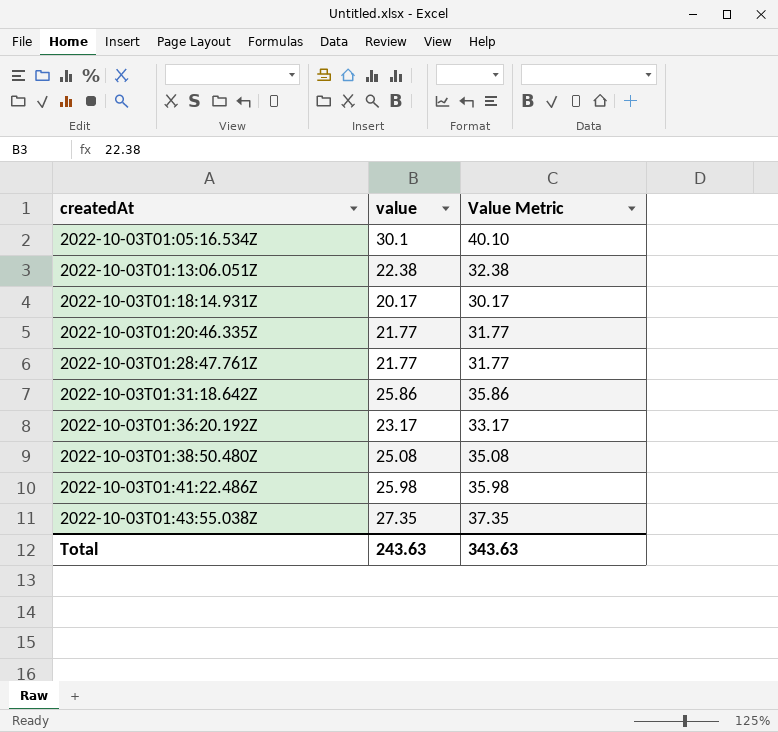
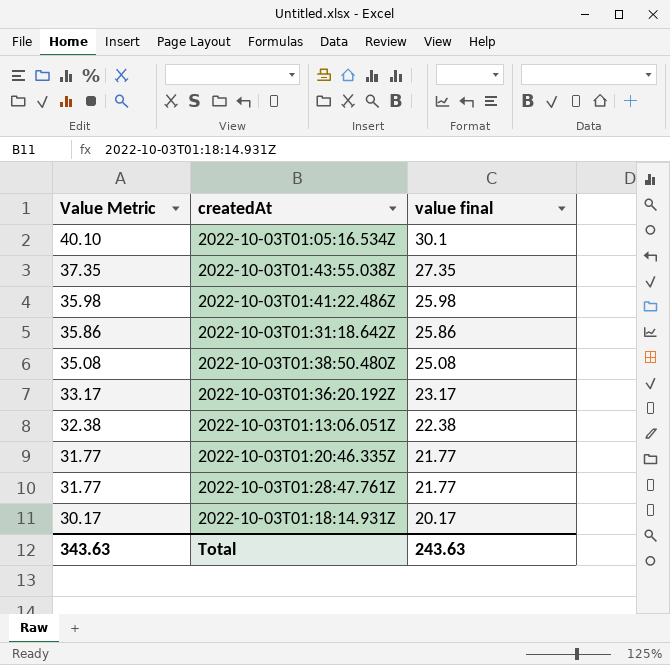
row order: createdAt ascending -> Value Metric descending
column Value Metric | position: 3 -> 1
column name: value -> value final

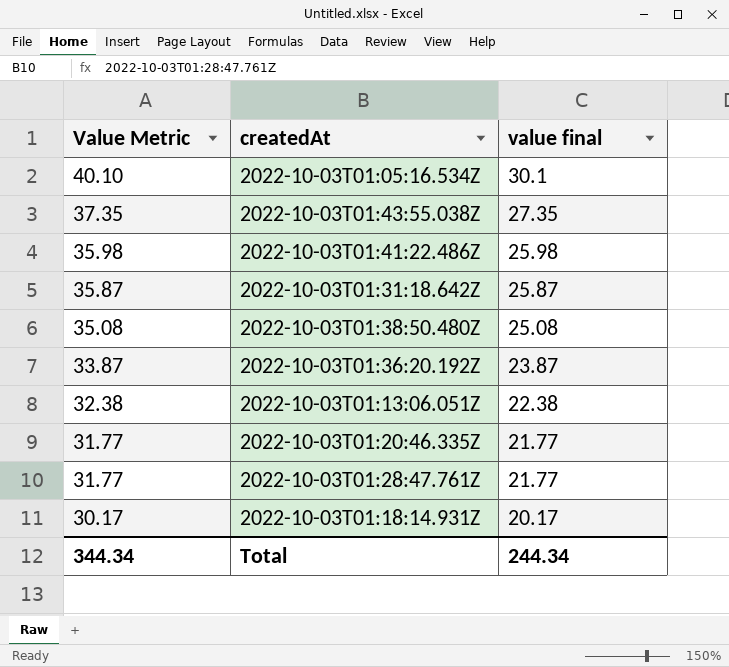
2022-10-03T01:31:18.642Z | Value Metric: 35.86 -> 35.87
2022-10-03T01:31:18.642Z | value final: 25.86 -> 25.87
2022-10-03T01:36:20.192Z | Value Metric: 33.17 -> 33.87
2022-10-03T01:36:20.192Z | value final: 23.17 -> 23.87
Total | Value Metric: 343.63 -> 344.34
Total | value final: 243.63 -> 244.34

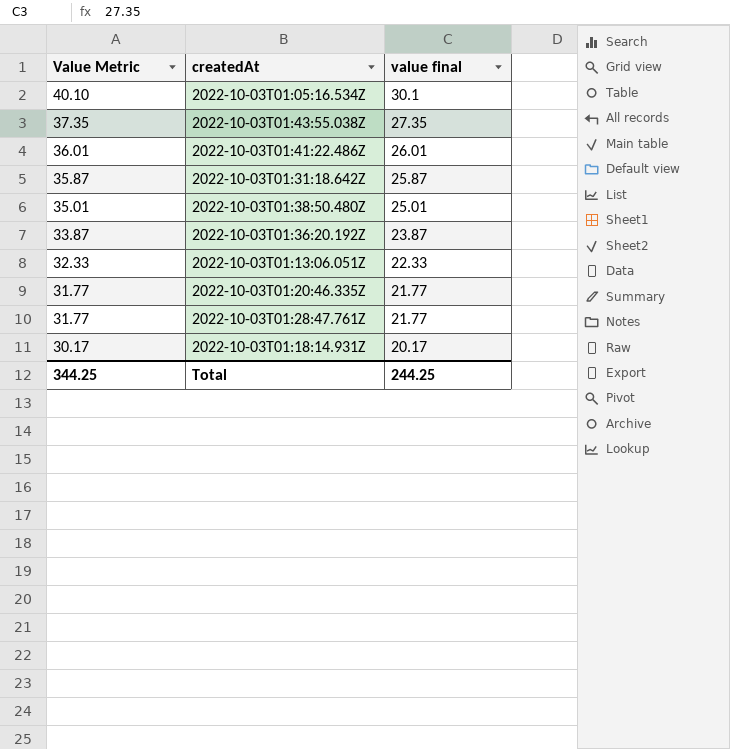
2022-10-03T01:41:22.486Z | Value Metric: 35.98 -> 36.01
2022-10-03T01:41:22.486Z | value final: 25.98 -> 26.01
2022-10-03T01:38:50.480Z | Value Metric: 35.08 -> 35.01
2022-10-03T01:38:50.480Z | value final: 25.08 -> 25.01
2022-10-03T01:13:06.051Z | Value Metric: 32.38 -> 32.33
2022-10-03T01:13:06.051Z | value final: 22.38 -> 22.33
Total | Value Metric: 344.34 -> 344.25
Total | value final: 244.34 -> 244.25

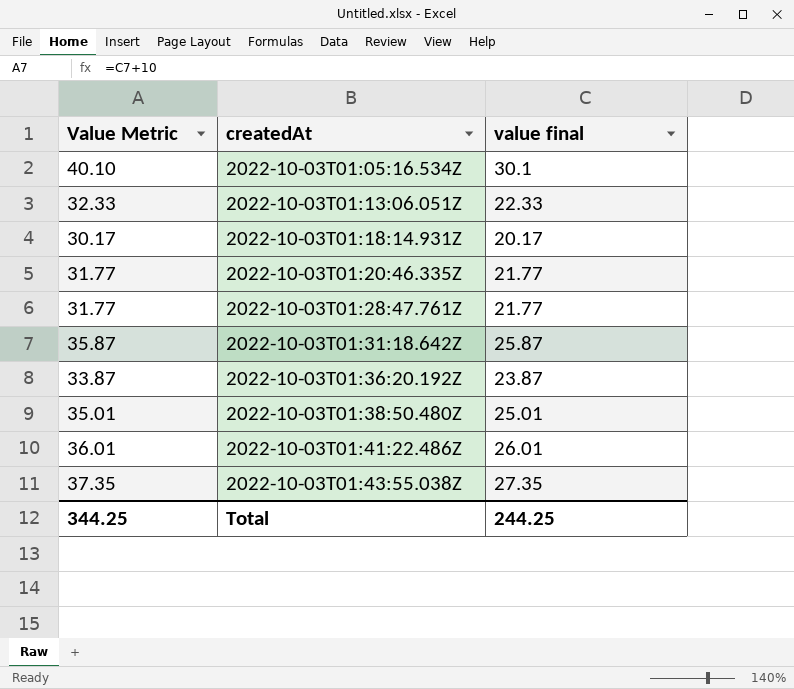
row order: Value Metric descending -> createdAt ascending

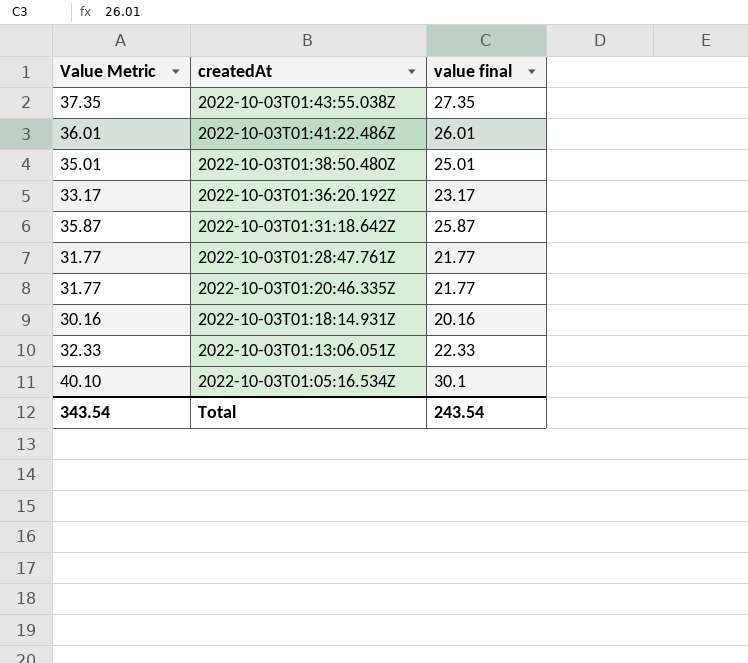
row order: createdAt ascending -> createdAt descending
2022-10-03T01:36:20.192Z | Value Metric: 33.87 -> 33.17
2022-10-03T01:36:20.192Z | value final: 23.87 -> 23.17
2022-10-03T01:18:14.931Z | Value Metric: 30.17 -> 30.16
2022-10-03T01:18:14.931Z | value final: 20.17 -> 20.16
Total | Value Metric: 344.25 -> 343.54
Total | value final: 244.25 -> 243.54

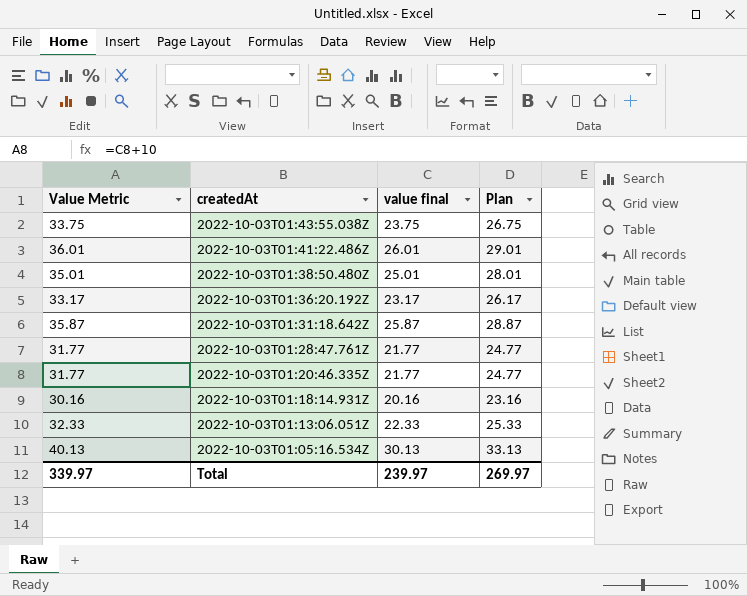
column Plan | formula: none -> [value final] + 3
2022-10-03T01:43:55.038Z | Value Metric: 37.35 -> 33.75
2022-10-03T01:43:55.038Z | value final: 27.35 -> 23.75
2022-10-03T01:05:16.534Z | Value Metric: 40.10 -> 40.13
2022-10-03T01:05:16.534Z | value final: 30.1 -> 30.13
Total | Value Metric: 343.54 -> 339.97
Total | value final: 243.54 -> 239.97

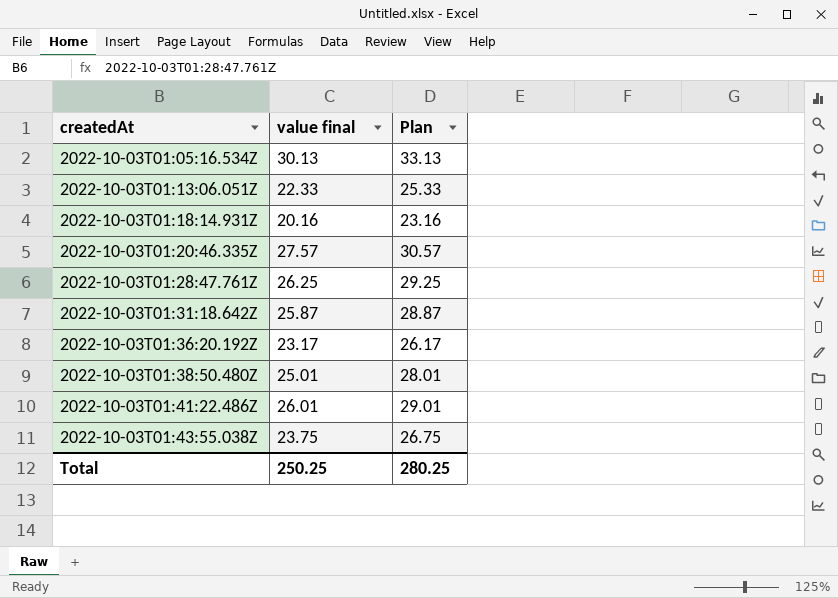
row order: createdAt descending -> createdAt ascending
column Value Metric | formula: [value final] + 10 -> none
2022-10-03T01:20:46.335Z | value final: 21.77 -> 27.57
2022-10-03T01:20:46.335Z | Plan: 24.77 -> 30.57
2022-10-03T01:28:47.761Z | value final: 21.77 -> 26.25
2022-10-03T01:28:47.761Z | Plan: 24.77 -> 29.25
Total | value final: 239.97 -> 250.25
Total | Plan: 269.97 -> 280.25

